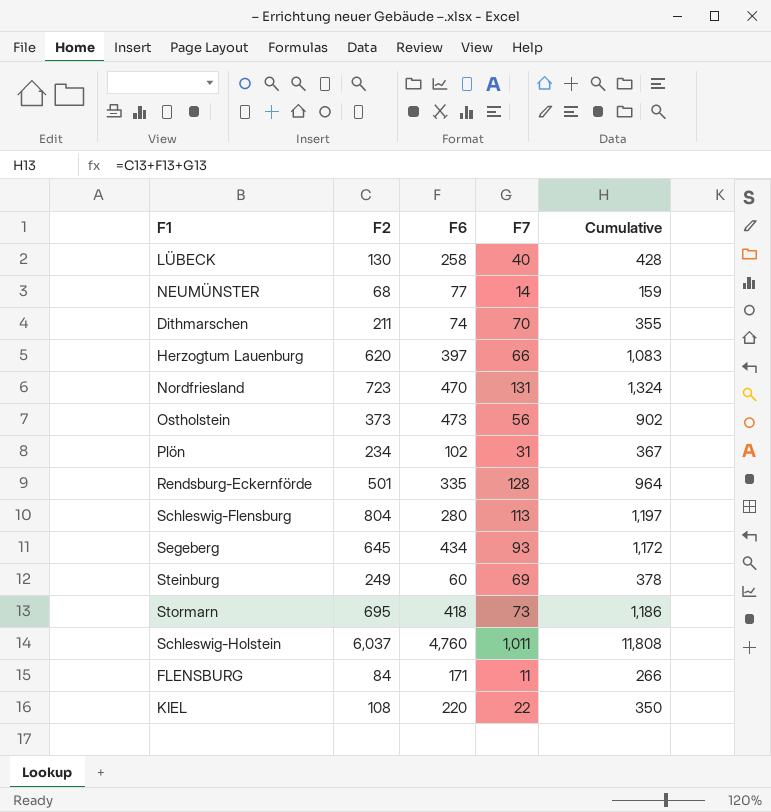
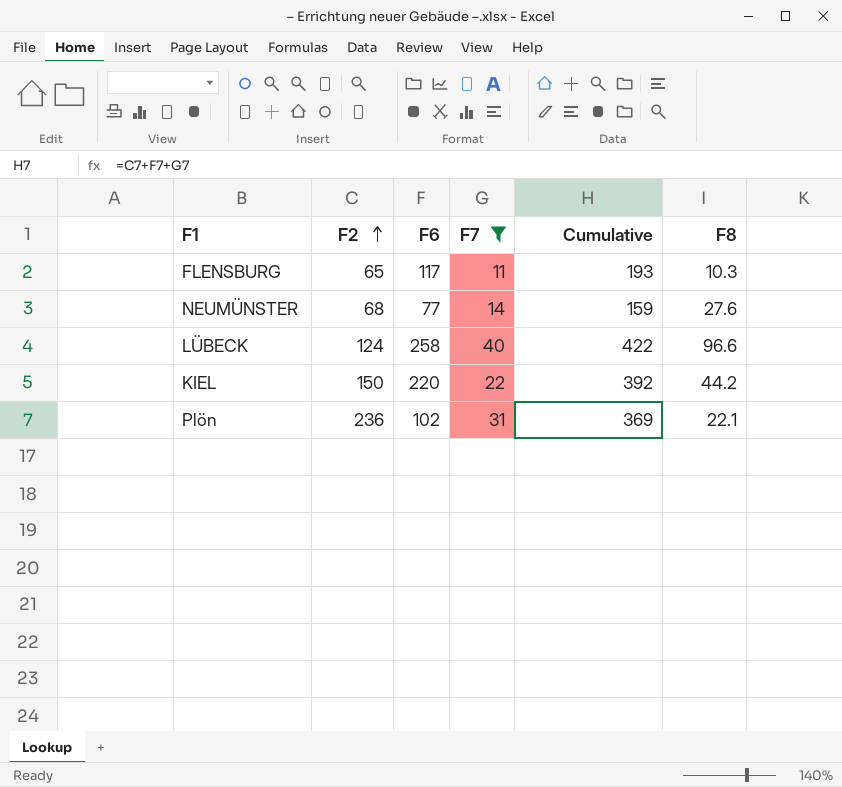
filter: none -> F7 <= 40
row order: none -> F2 ascending
column F8 | position: none -> 6
FLENSBURG | F2: 84 -> 65
FLENSBURG | F6: 171 -> 117
FLENSBURG | Cumulative: 266 -> 193
LÜBECK | F2: 130 -> 124
LÜBECK | Cumulative: 428 -> 422
KIEL | F2: 108 -> 150
KIEL | Cumulative: 350 -> 392
Plön | F2: 234 -> 236
Plön | Cumulative: 367 -> 369

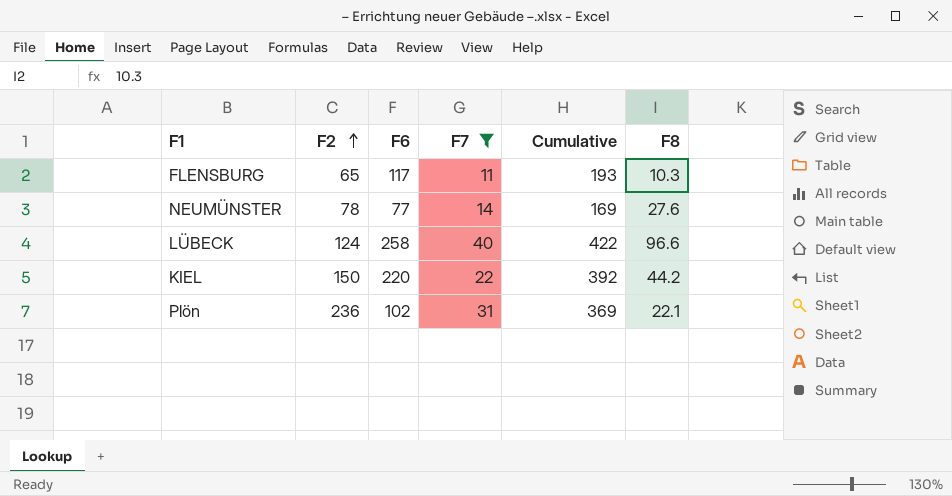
NEUMÜNSTER | F2: 68 -> 78
NEUMÜNSTER | Cumulative: 159 -> 169

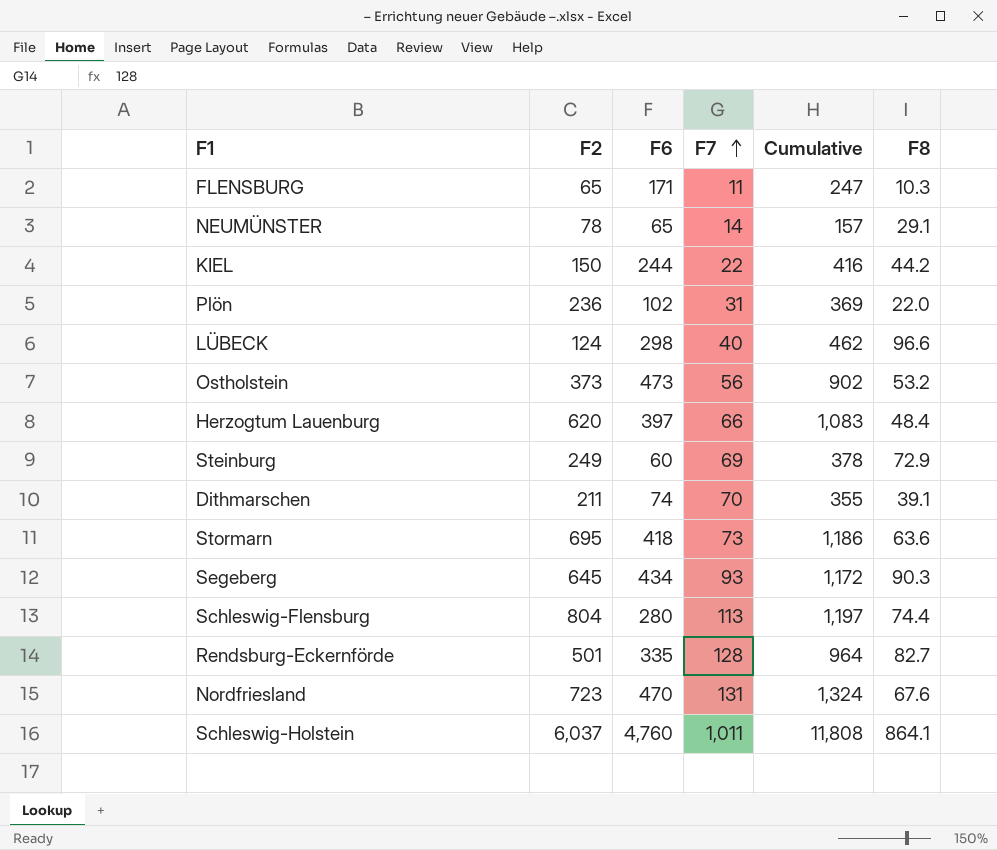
filter: F7 <= 40 -> none
row order: F2 ascending -> F7 ascending
FLENSBURG | F6: 117 -> 171
FLENSBURG | Cumulative: 193 -> 247
NEUMÜNSTER | F6: 77 -> 65
NEUMÜNSTER | Cumulative: 169 -> 157
NEUMÜNSTER | F8: 27.6 -> 29.1
KIEL | F6: 220 -> 244
KIEL | Cumulative: 392 -> 416
Plön | F8: 22.1 -> 22.0
LÜBECK | F6: 258 -> 298
LÜBECK | Cumulative: 422 -> 462

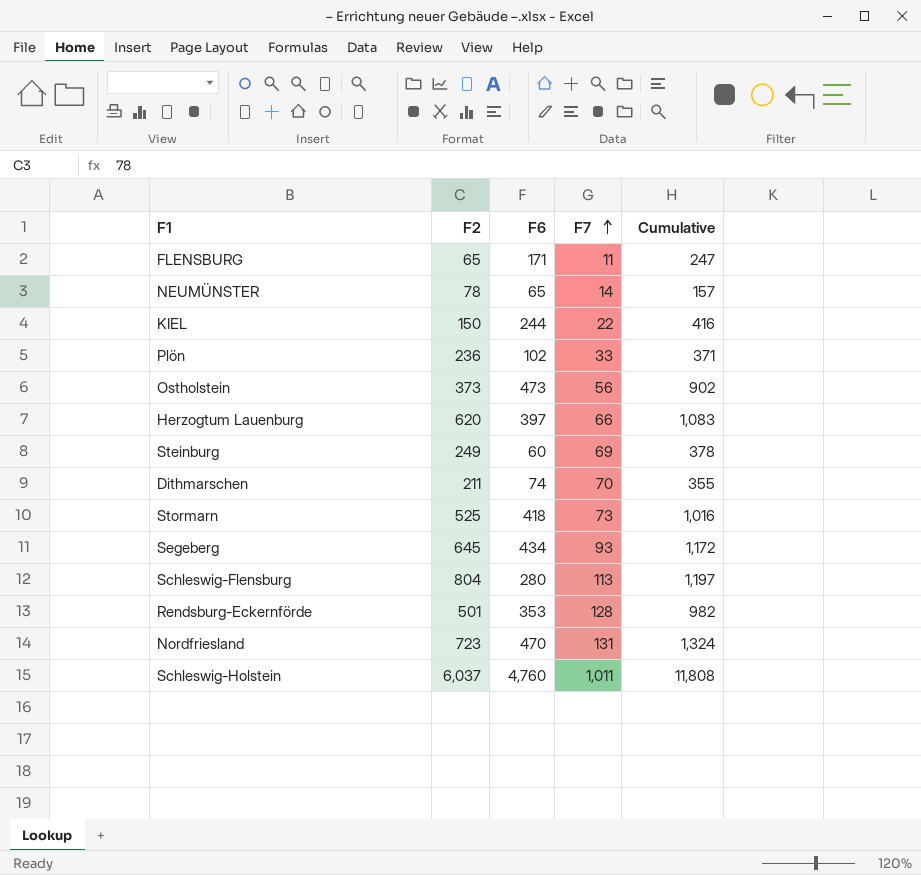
column F8 | position: 6 -> none
row LÜBECK: 124 | 298 | 40 | 462 | 96.6 -> none
Plön | F7: 31 -> 33
Plön | Cumulative: 369 -> 371
Stormarn | F2: 695 -> 525
Stormarn | Cumulative: 1,186 -> 1,016
Rendsburg-Eckernförde | F6: 335 -> 353
Rendsburg-Eckernförde | Cumulative: 964 -> 982

